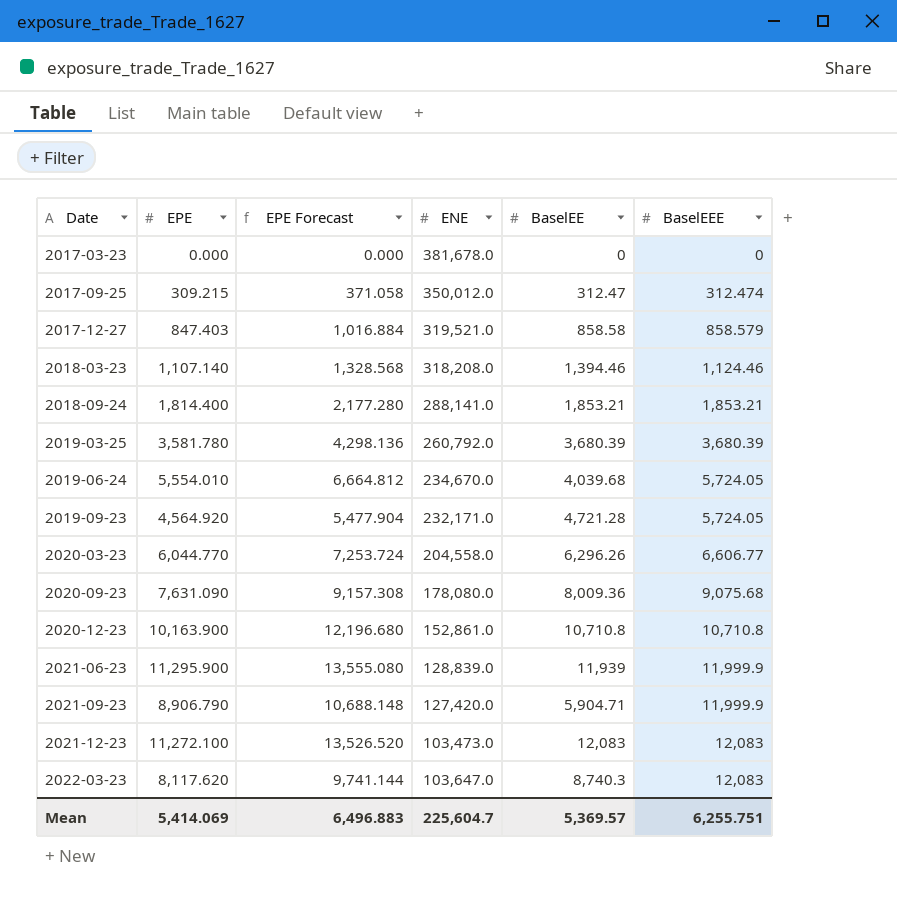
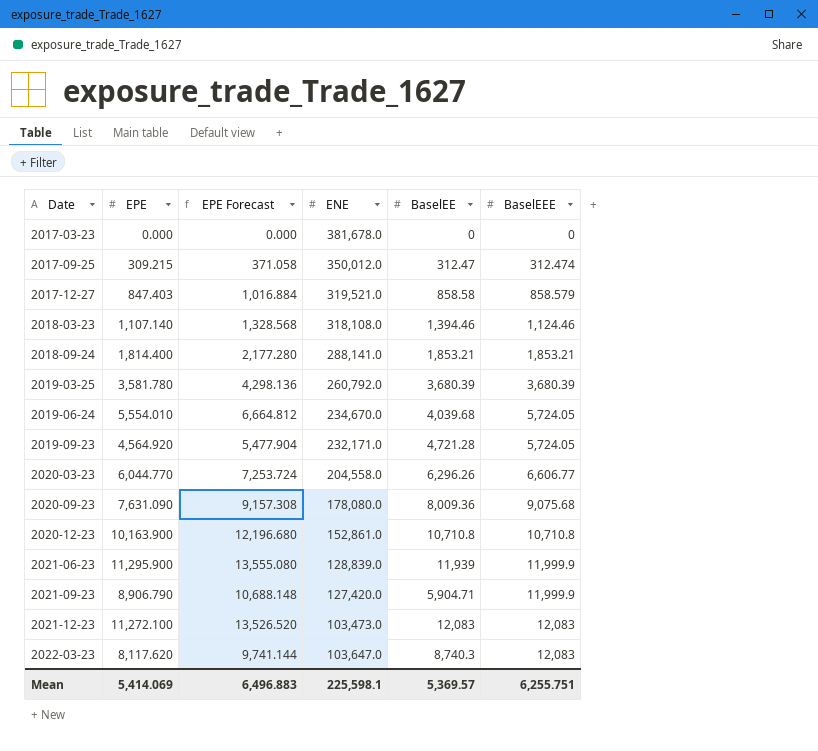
2018-03-23 | ENE: 318,208.0 -> 318,108.0
Mean | ENE: 225,604.7 -> 225,598.1

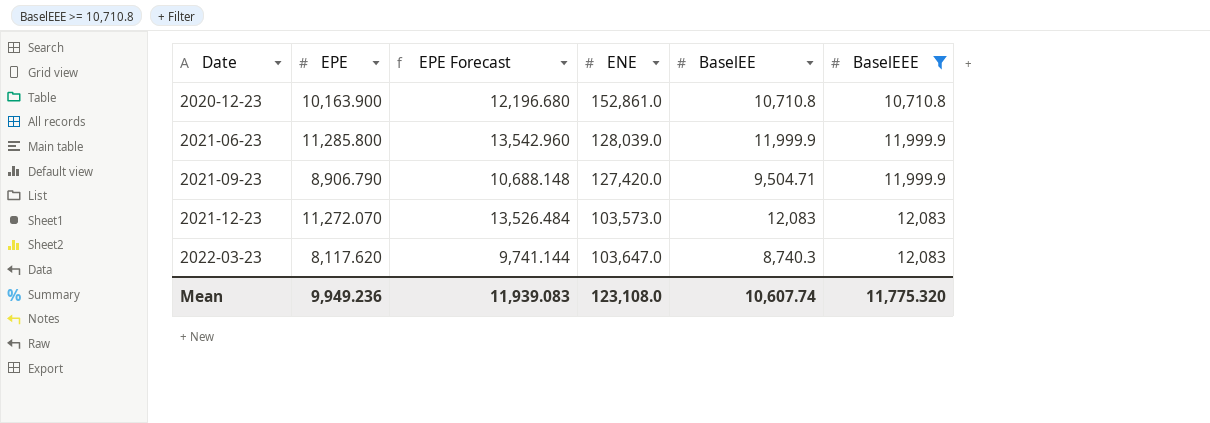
filter: none -> BaselEEE >= 10,710.8
2021-06-23 | EPE: 11,295.900 -> 11,285.800
2021-06-23 | EPE Forecast: 13,555.080 -> 13,542.960
2021-06-23 | ENE: 128,839.0 -> 128,039.0
2021-06-23 | BaselEE: 11,939 -> 11,999.9
2021-09-23 | BaselEE: 5,904.71 -> 9,504.71
2021-12-23 | EPE: 11,272.100 -> 11,272.070
2021-12-23 | EPE Forecast: 13,526.520 -> 13,526.484
2021-12-23 | ENE: 103,473.0 -> 103,573.0
Mean | EPE: 5,414.069 -> 9,949.236
Mean | EPE Forecast: 6,496.883 -> 11,939.083
Mean | ENE: 225,598.1 -> 123,108.0
Mean | BaselEE: 5,369.57 -> 10,607.74
Mean | BaselEEE: 6,255.751 -> 11,775.320

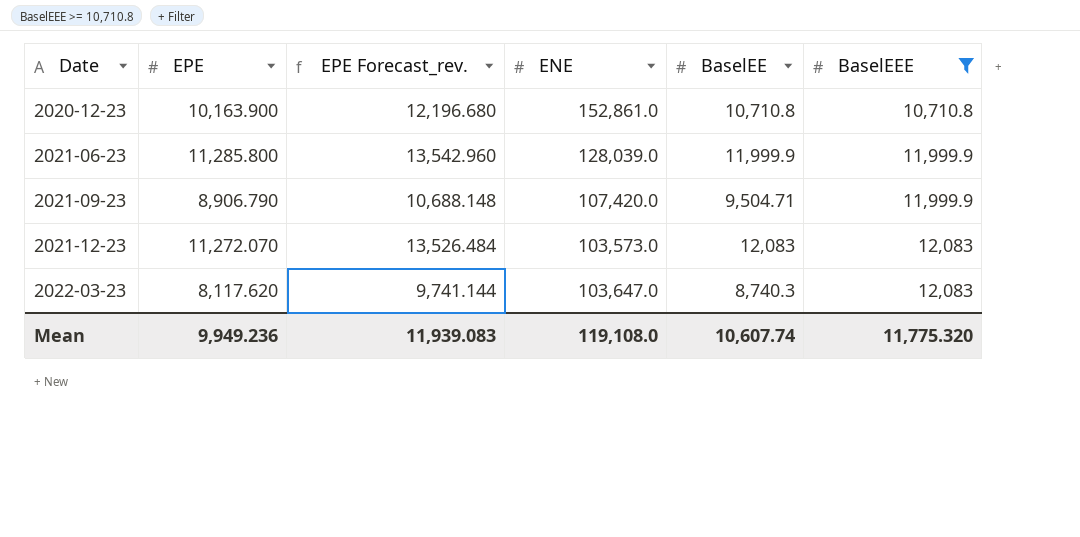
column name: EPE Forecast -> EPE Forecast_rev.
2021-09-23 | ENE: 127,420.0 -> 107,420.0
Mean | ENE: 123,108.0 -> 119,108.0

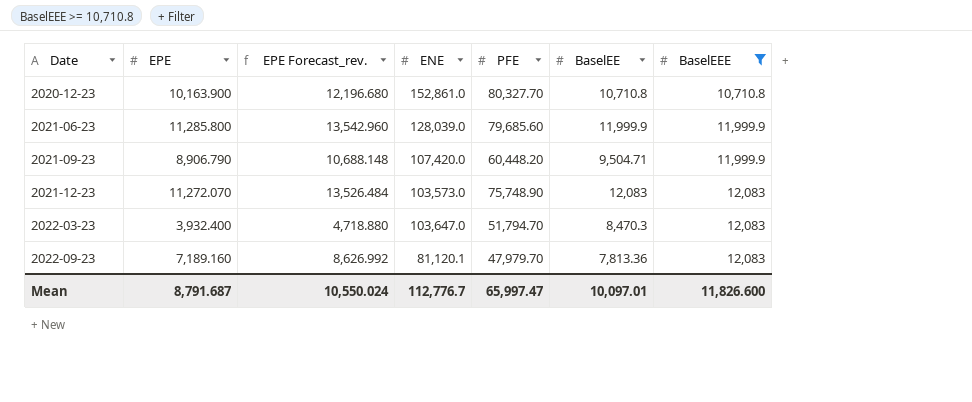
column PFE | position: none -> 5
2022-03-23 | EPE: 8,117.620 -> 3,932.400
2022-03-23 | EPE Forecast_rev.: 9,741.144 -> 4,718.880
2022-03-23 | BaselEE: 8,740.3 -> 8,470.3
row 2022-09-23: none -> 7,189.160 | 8,626.992 | 81,120.1 | 47,979.70 | 7,813.36 | 12,083
Mean | EPE: 9,949.236 -> 8,791.687
Mean | EPE Forecast_rev.: 11,939.083 -> 10,550.024
Mean | ENE: 119,108.0 -> 112,776.7
Mean | BaselEE: 10,607.74 -> 10,097.01
Mean | BaselEEE: 11,775.320 -> 11,826.600

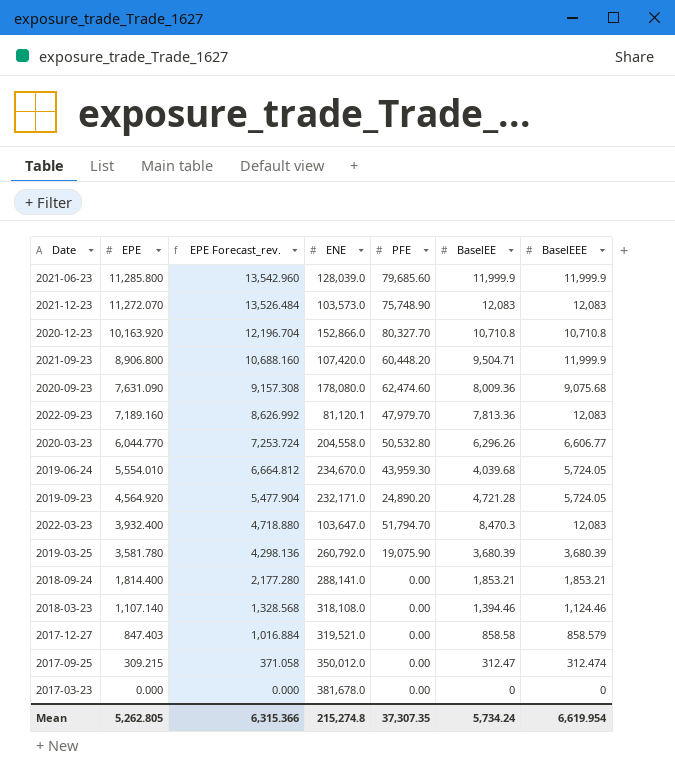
filter: BaselEEE >= 10,710.8 -> none
row order: Date ascending -> EPE descending
2020-12-23 | EPE: 10,163.900 -> 10,163.920
2020-12-23 | EPE Forecast_rev.: 12,196.680 -> 12,196.704
2020-12-23 | ENE: 152,861.0 -> 152,866.0
2021-09-23 | EPE: 8,906.790 -> 8,906.800
2021-09-23 | EPE Forecast_rev.: 10,688.148 -> 10,688.160
Mean | EPE: 8,791.687 -> 5,262.805
Mean | EPE Forecast_rev.: 10,550.024 -> 6,315.366
Mean | ENE: 112,776.7 -> 215,274.8
Mean | PFE: 65,997.47 -> 37,307.35
Mean | BaselEE: 10,097.01 -> 5,734.24
Mean | BaselEEE: 11,826.600 -> 6,619.954

